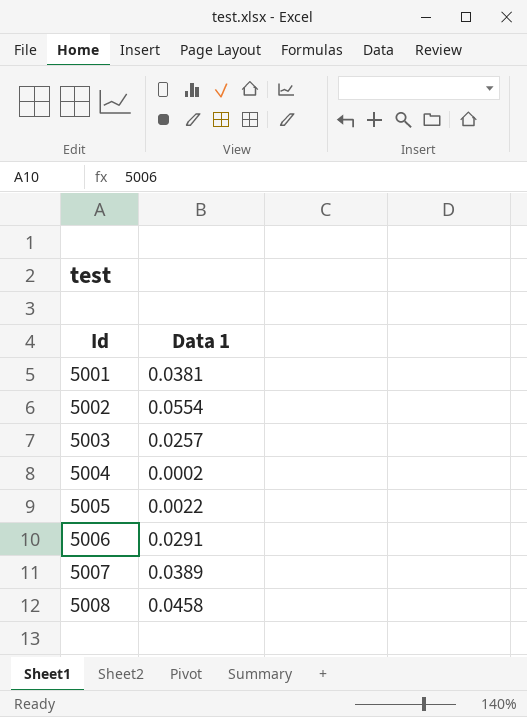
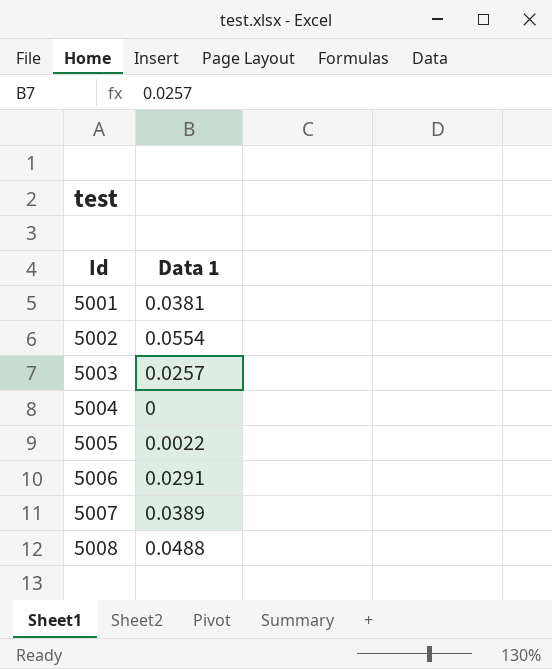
5004 | Data 1: 0.0002 -> 0
5008 | Data 1: 0.0458 -> 0.0488

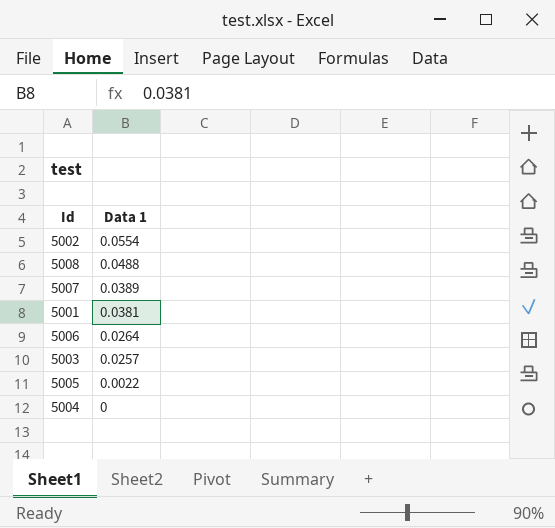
row order: Id ascending -> Data 1 descending
5006 | Data 1: 0.0291 -> 0.0264

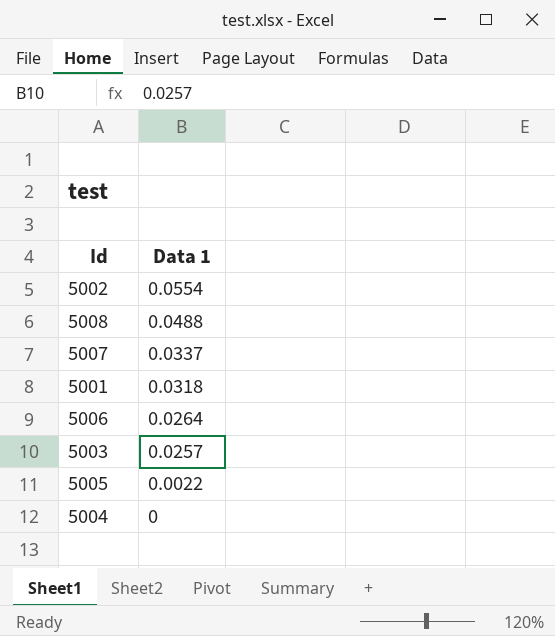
5007 | Data 1: 0.0389 -> 0.0337
5001 | Data 1: 0.0381 -> 0.0318

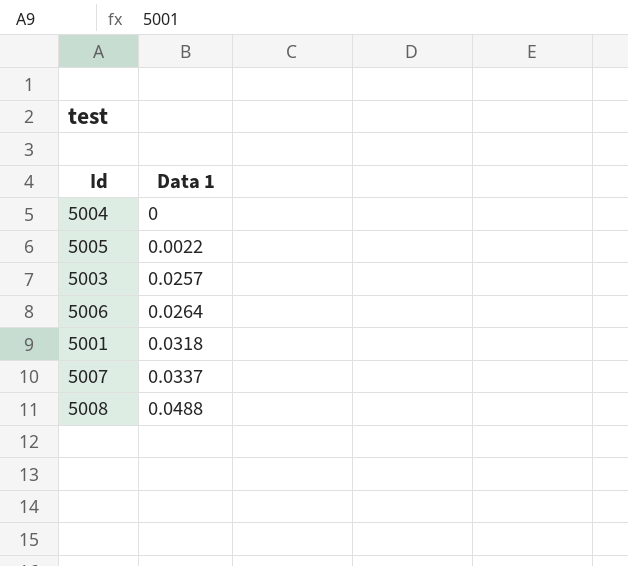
row order: Data 1 descending -> Data 1 ascending
row 5002: 0.0554 -> none

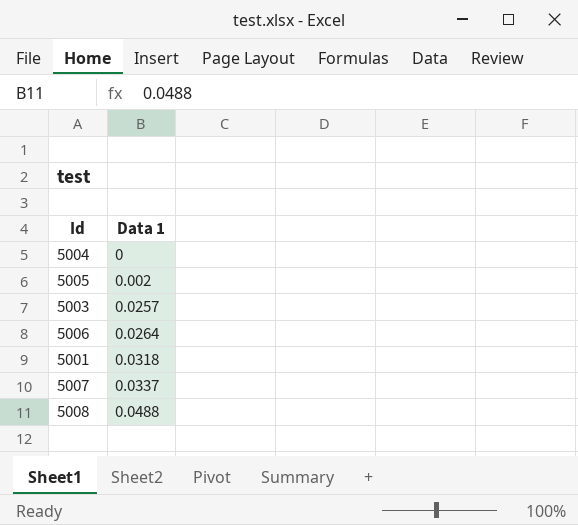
5005 | Data 1: 0.0022 -> 0.002

